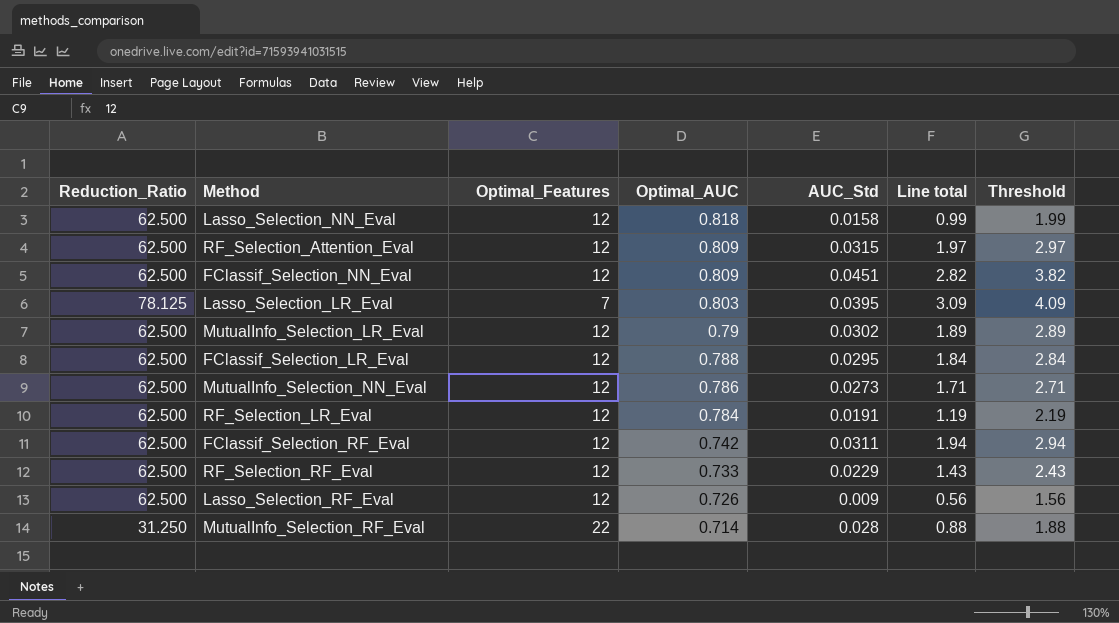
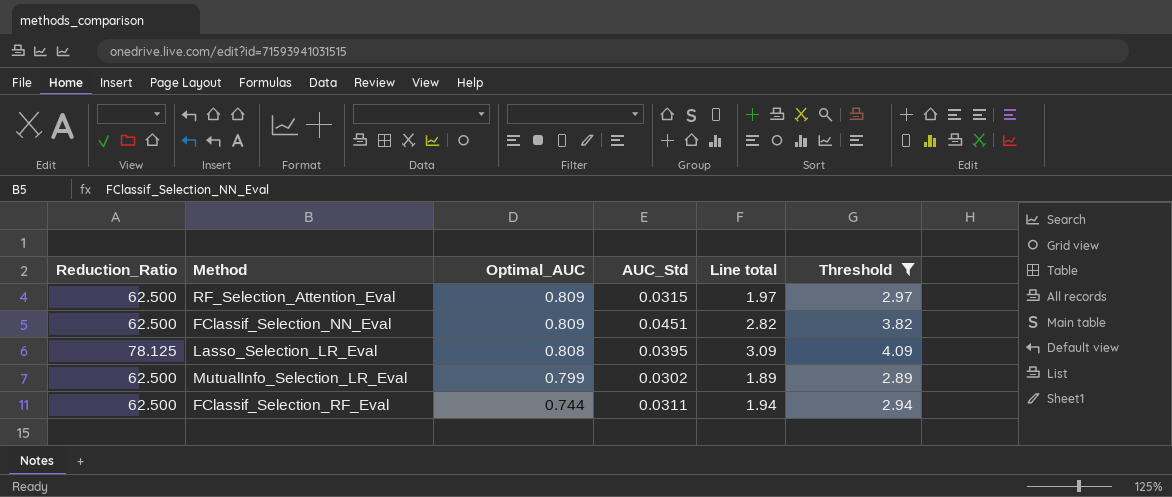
filter: none -> Threshold >= 2.89
column Optimal_Features | position: 3 -> none
Lasso_Selection_LR_Eval | Optimal_AUC: 0.803 -> 0.808
MutualInfo_Selection_LR_Eval | Optimal_AUC: 0.79 -> 0.799
FClassif_Selection_RF_Eval | Optimal_AUC: 0.742 -> 0.744

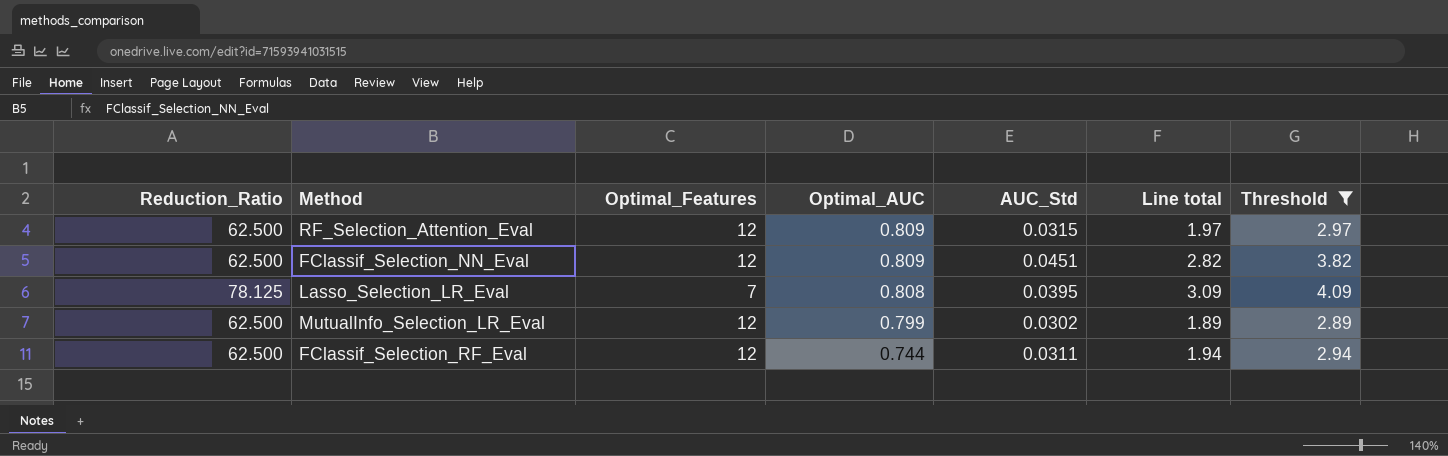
column Optimal_Features | position: none -> 3

